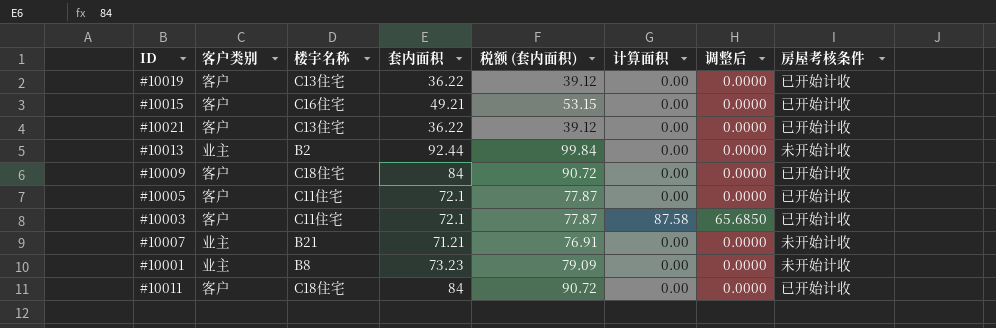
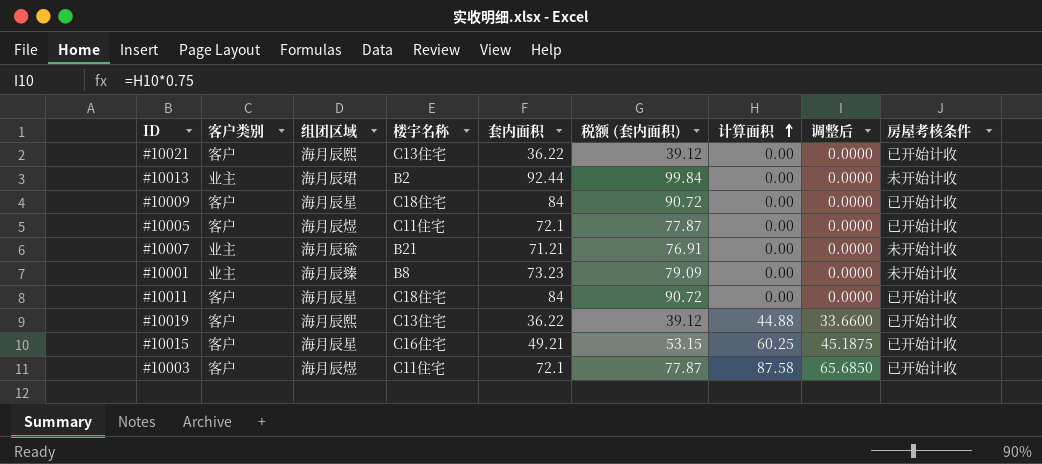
row order: none -> 计算面积 ascending
column 组团区域 | position: none -> 3
#10019 | 计算面积: 0.00 -> 44.88
#10019 | 调整后: 0.0000 -> 33.6600
#10015 | 计算面积: 0.00 -> 60.25
#10015 | 调整后: 0.0000 -> 45.1875

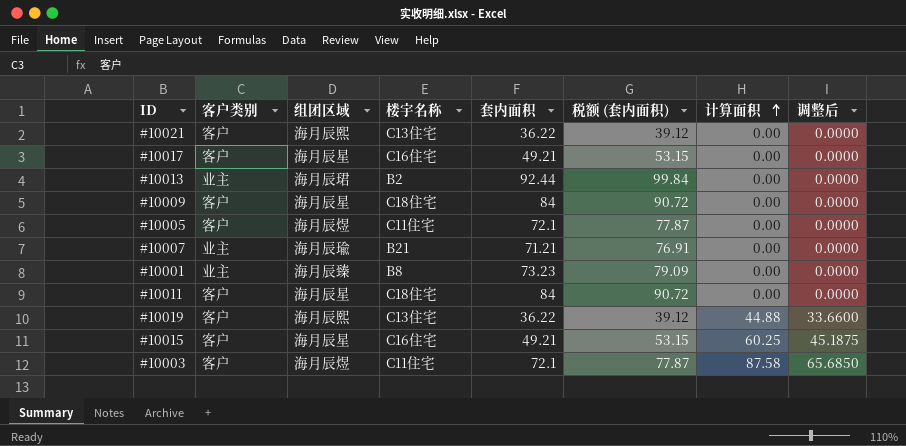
column 房屋考核条件 | position: 9 -> none
row #10017: none -> 客户 | 海月辰星 | C16住宅 | 49.21 | 53.15 | 0.00 | 0.0000

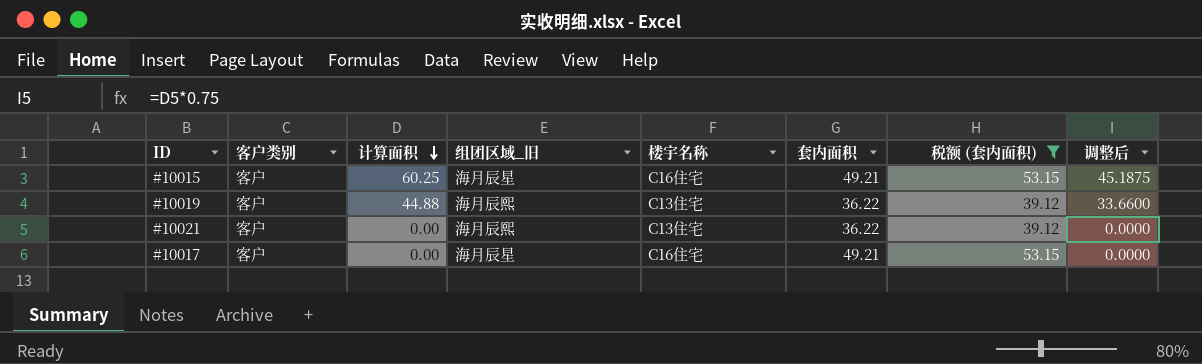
filter: none -> 税额 (套内面积) <= 53.15
row order: 计算面积 ascending -> 计算面积 descending
column 计算面积 | position: 7 -> 3
column name: 组团区域 -> 组团区域_旧

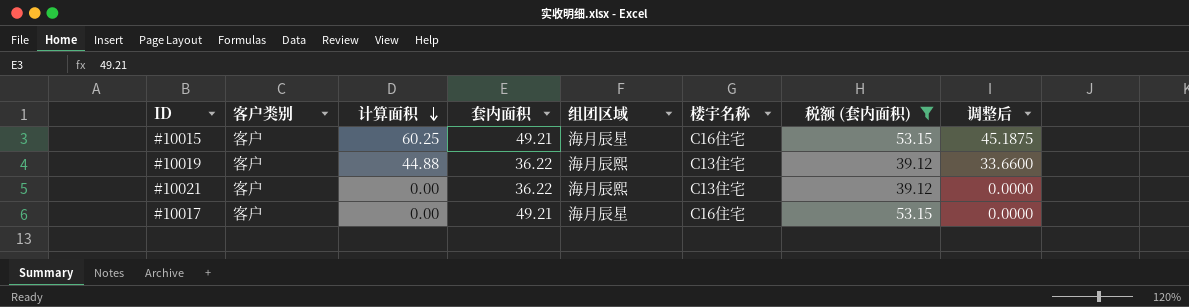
column 套内面积 | position: 6 -> 4
column name: 组团区域_旧 -> 组团区域

